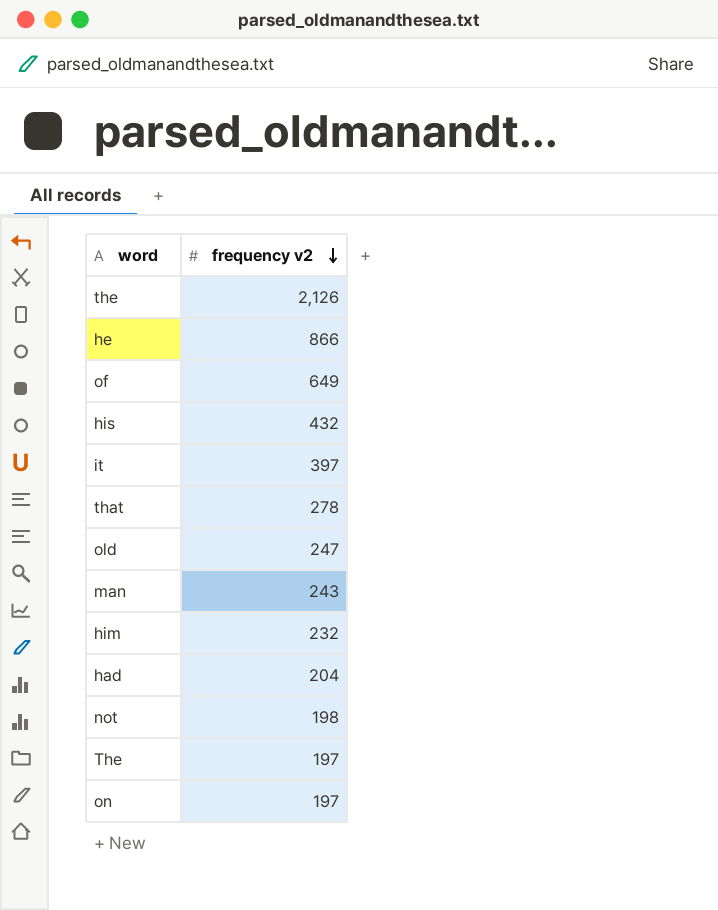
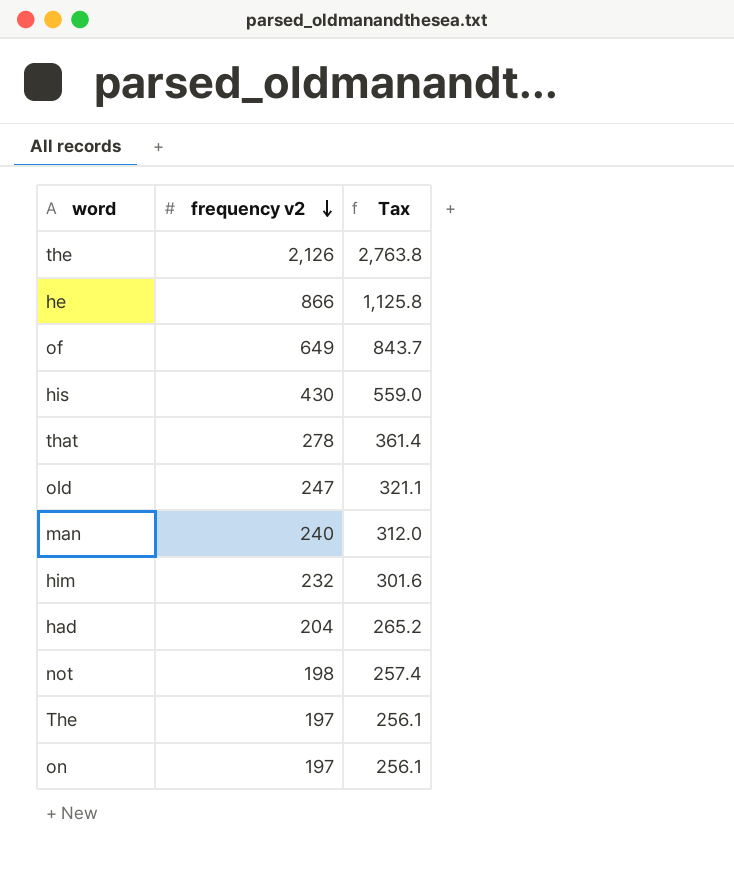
column Tax | formula: none -> [frequency v2] * 1.3
row it: 397 -> none
his | frequency v2: 432 -> 430
man | frequency v2: 243 -> 240

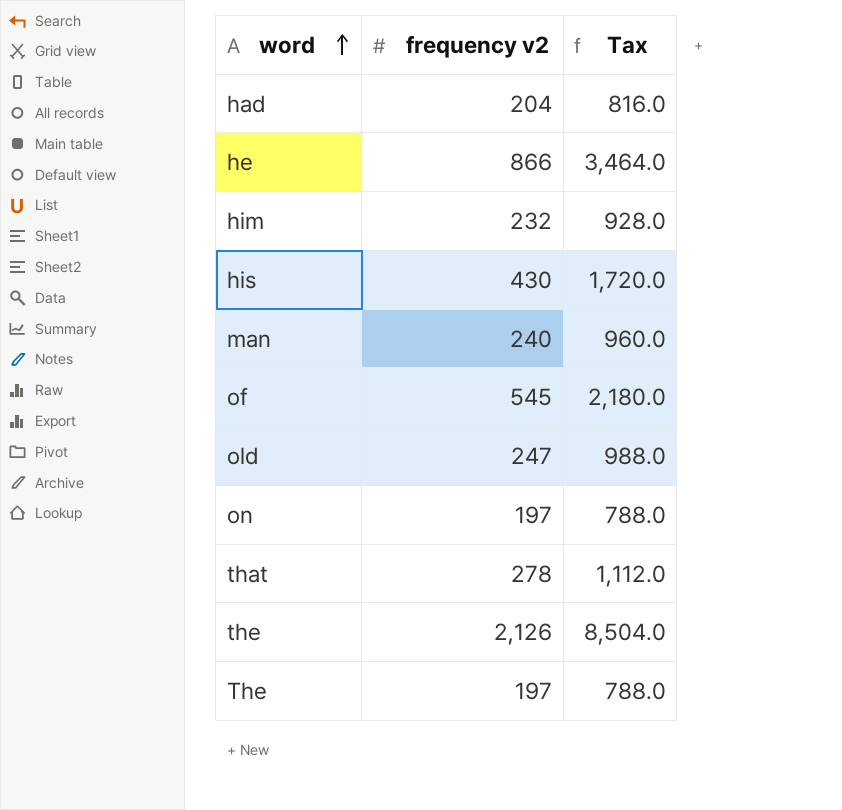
row order: frequency v2 descending -> word ascending
column Tax | formula: [frequency v2] * 1.3 -> [frequency v2] * 4
row not: 198 | 257.4 -> none
of | frequency v2: 649 -> 545

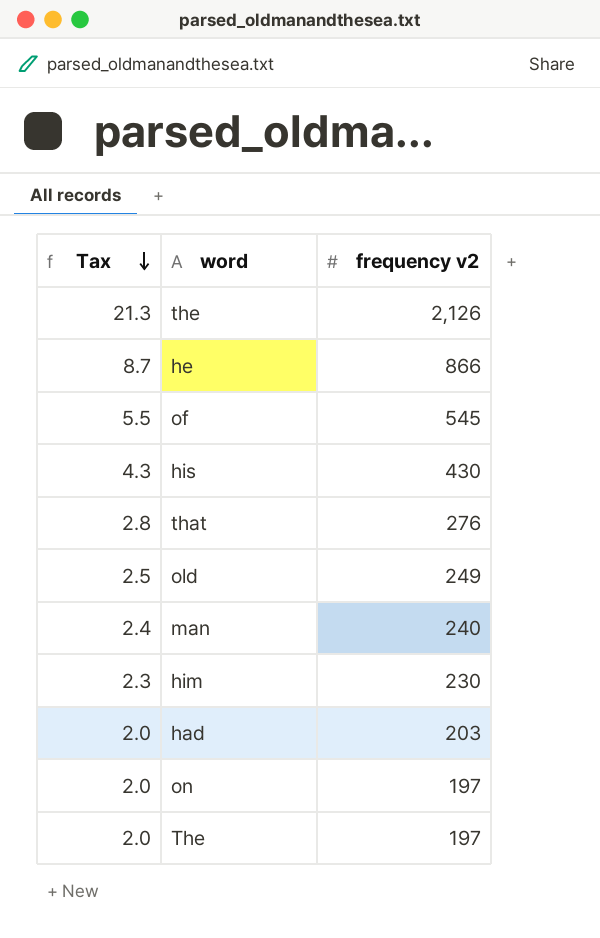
row order: word ascending -> Tax descending
column Tax | formula: [frequency v2] * 4 -> [frequency v2] * 0.01
column Tax | position: 3 -> 1
that | frequency v2: 278 -> 276
old | frequency v2: 247 -> 249
him | frequency v2: 232 -> 230
had | frequency v2: 204 -> 203

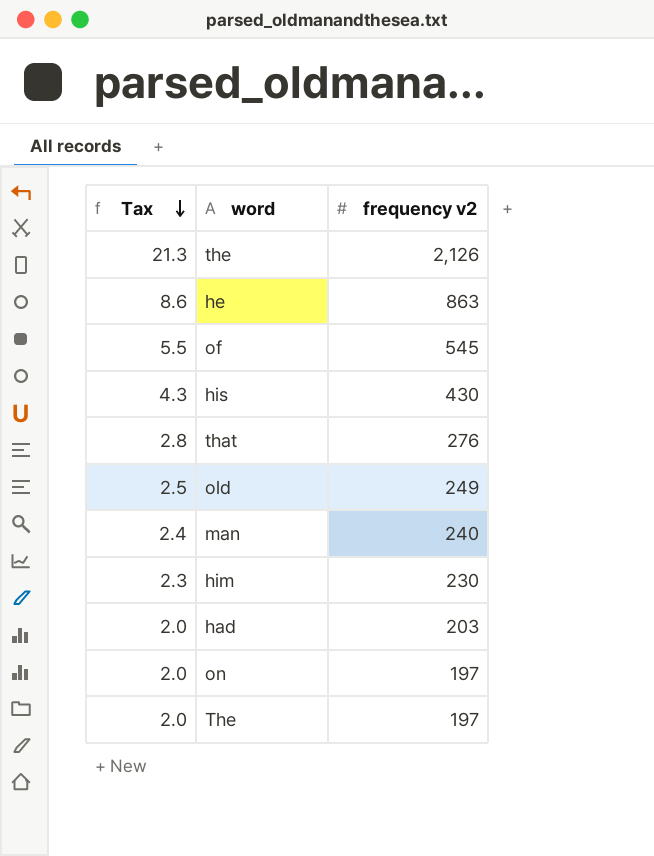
he | Tax: 8.7 -> 8.6
he | frequency v2: 866 -> 863

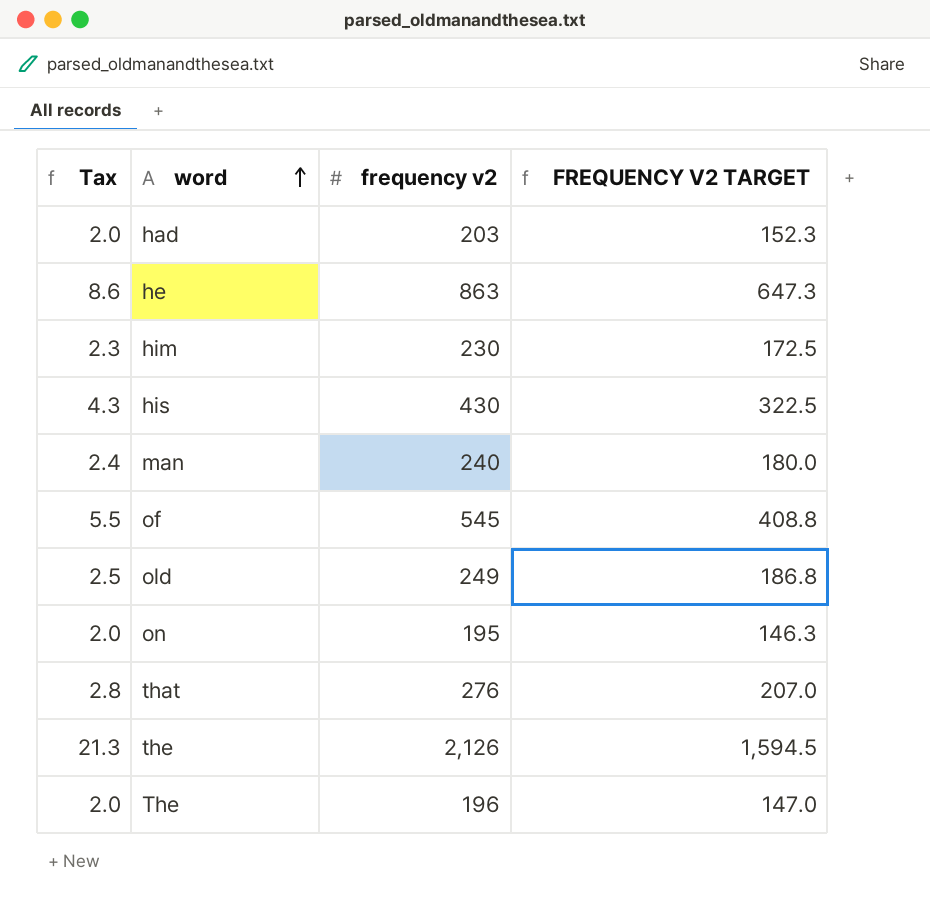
row order: Tax descending -> word ascending
column FREQUENCY V2 TARGET | formula: none -> [frequency v2] * 0.75
on | frequency v2: 197 -> 195
The | frequency v2: 197 -> 196

